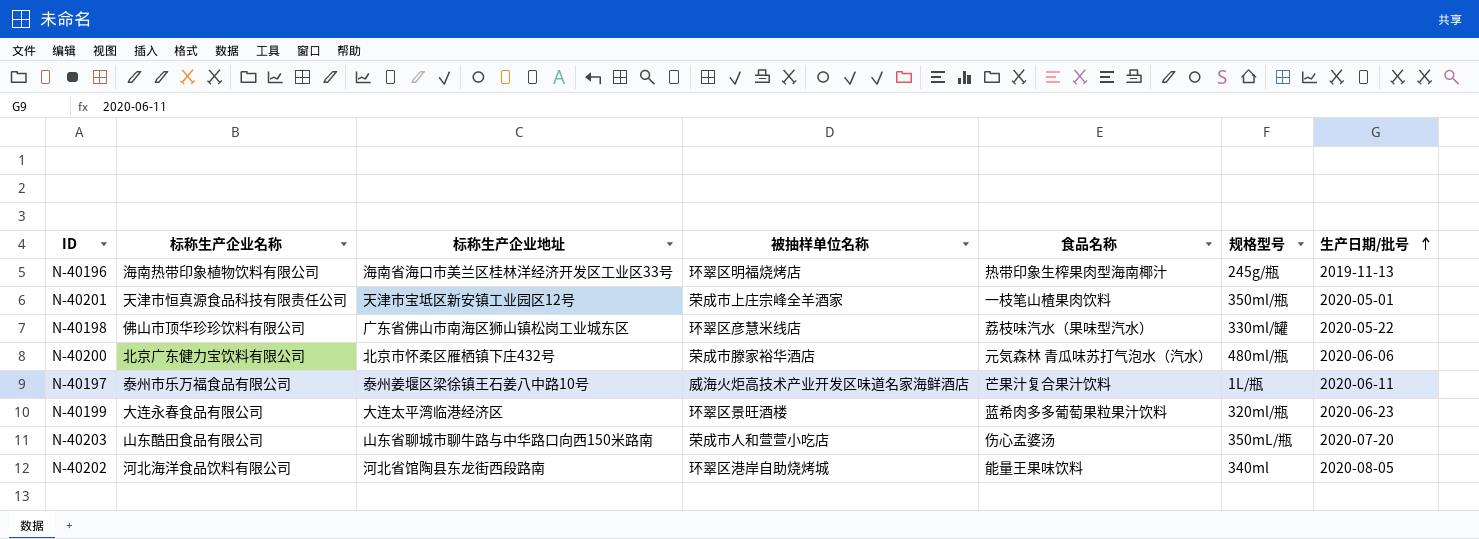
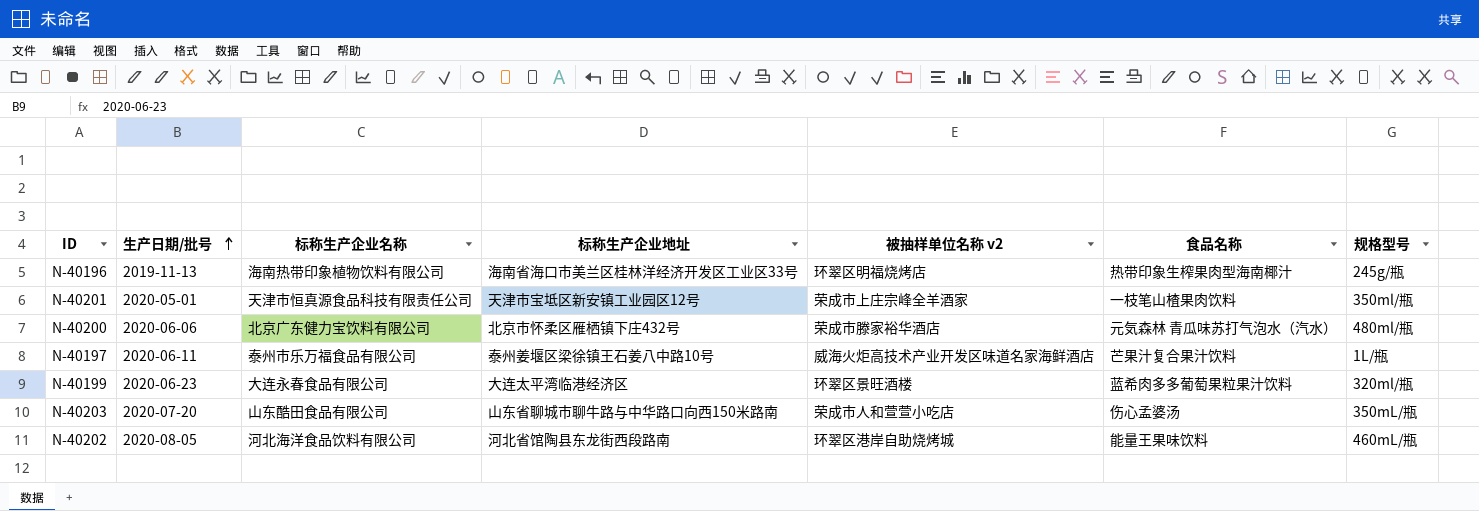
column 生产日期/批号 | position: 7 -> 2
column name: 被抽样单位名称 -> 被抽样单位名称 v2
row N-40198: 佛山市顶华珍珍饮料有限公司 | 广东省佛山市南海区狮山镇松岗工业城东区 | 环翠区彦慧米线店 | 荔枝味汽水（果味型汽水） | 330ml/罐 | 2020-05-22 -> none
N-40202 | 规格型号: 340ml -> 460mL/瓶

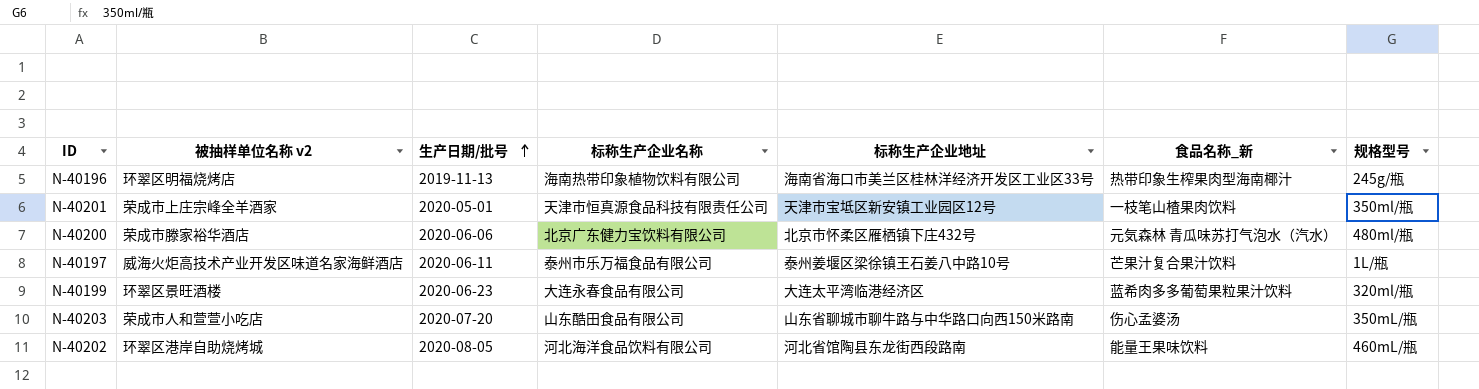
column 被抽样单位名称 v2 | position: 5 -> 2
column name: 食品名称 -> 食品名称_新

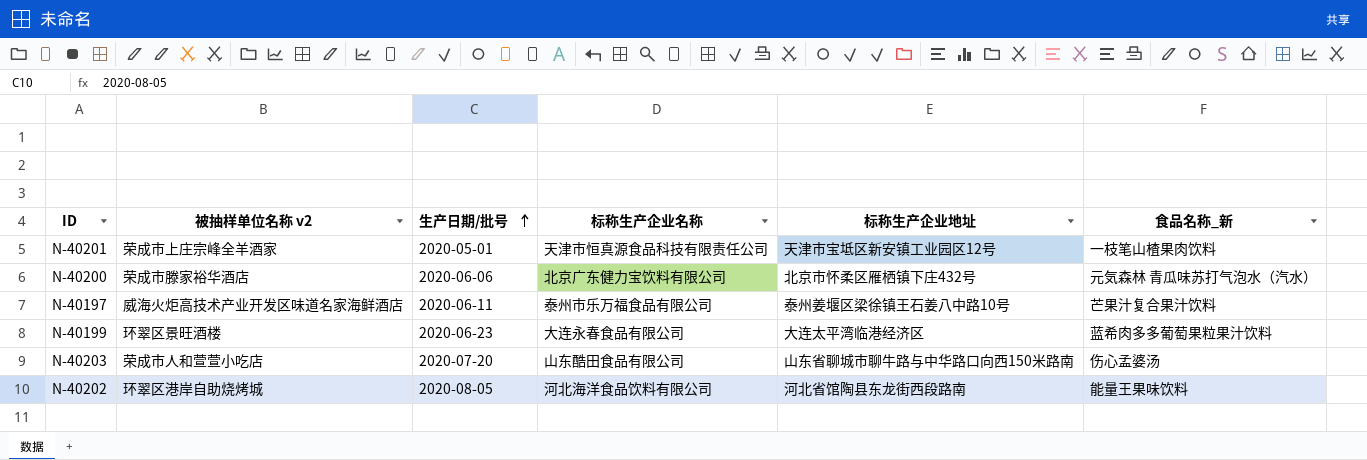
column 规格型号 | position: 7 -> none
row N-40196: 环翠区明福烧烤店 | 2019-11-13 | 海南热带印象植物饮料有限公司 | 海南省海口市美兰区桂林洋经济开发区工业区33号 | 热带印象生榨果肉型海南椰汁 | 245g/瓶 -> none

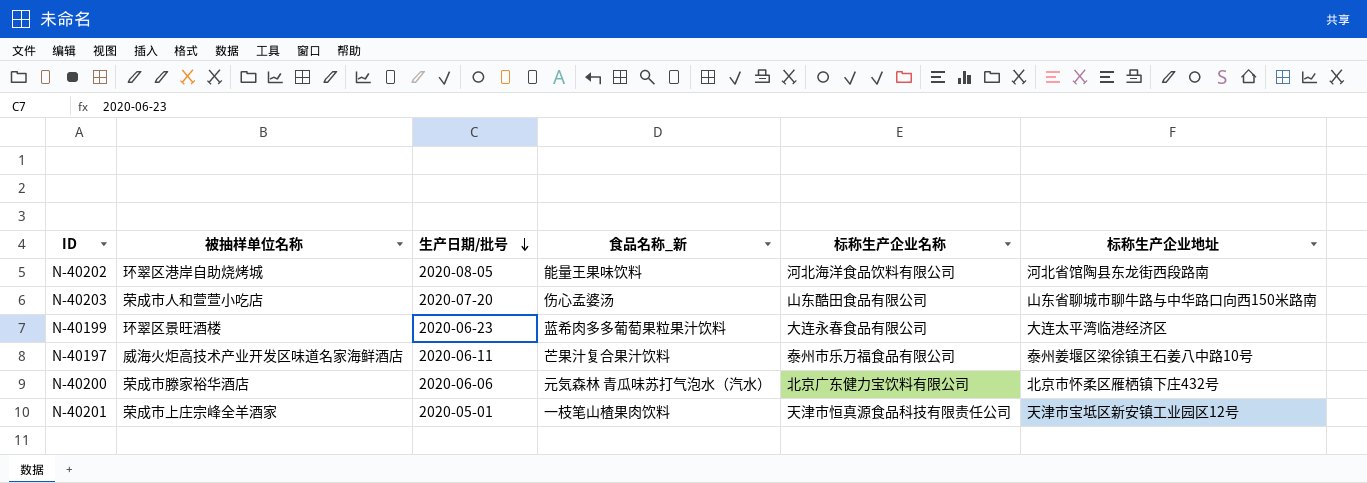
row order: 生产日期/批号 ascending -> 生产日期/批号 descending
column name: 被抽样单位名称 v2 -> 被抽样单位名称
column 食品名称_新 | position: 6 -> 4

